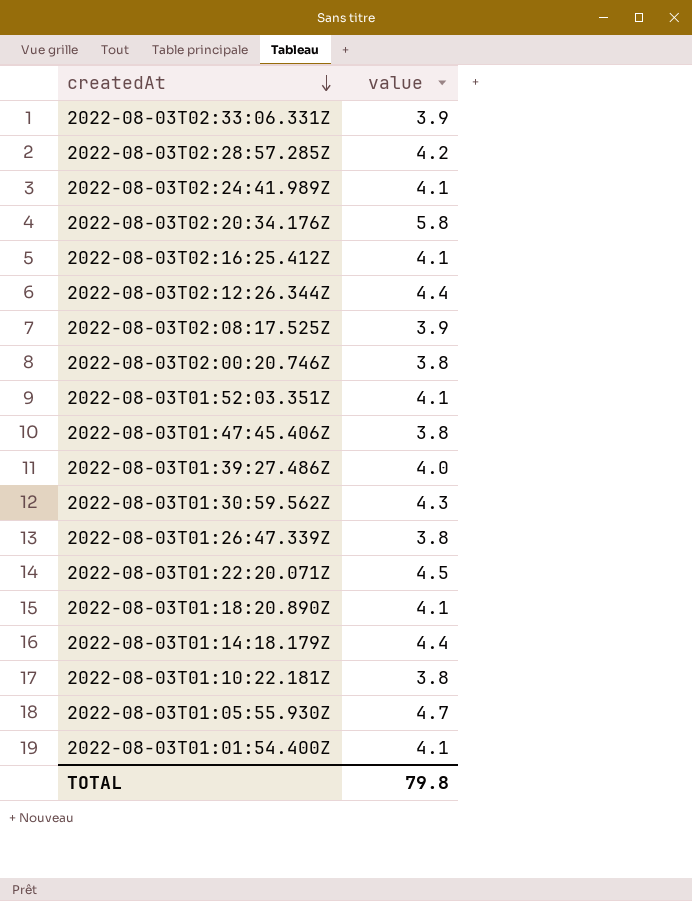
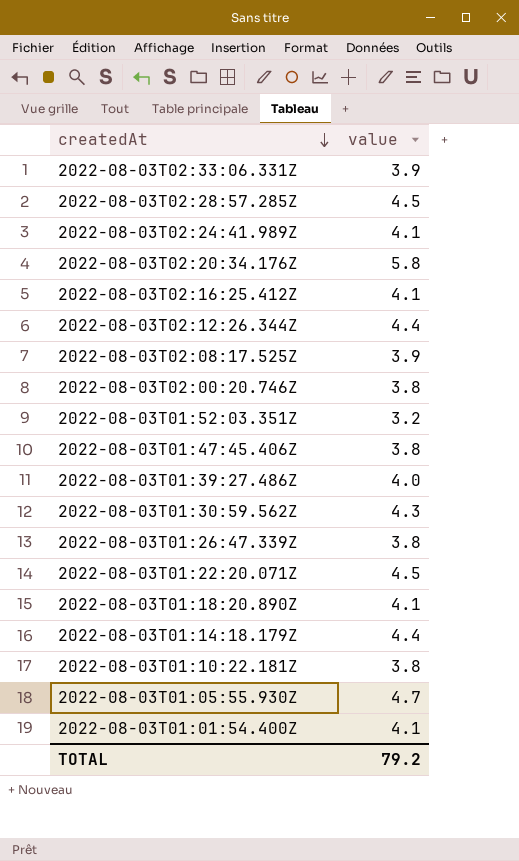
2022-08-03T02:28:57.285Z | value: 4.2 -> 4.5
2022-08-03T01:52:03.351Z | value: 4.1 -> 3.2
TOTAL | value: 79.8 -> 79.2

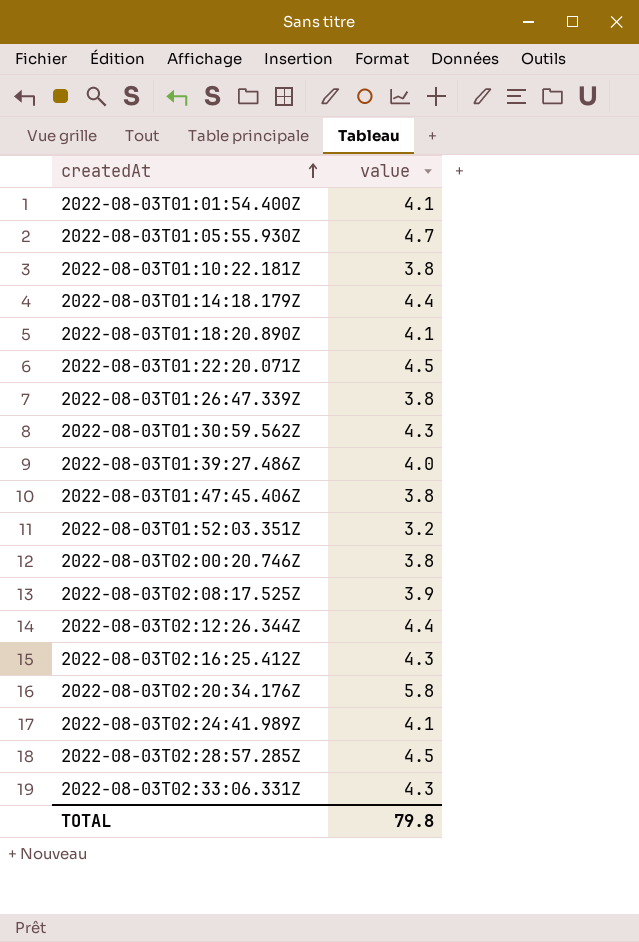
row order: createdAt descending -> createdAt ascending
2022-08-03T02:16:25.412Z | value: 4.1 -> 4.3
2022-08-03T02:33:06.331Z | value: 3.9 -> 4.3
TOTAL | value: 79.2 -> 79.8

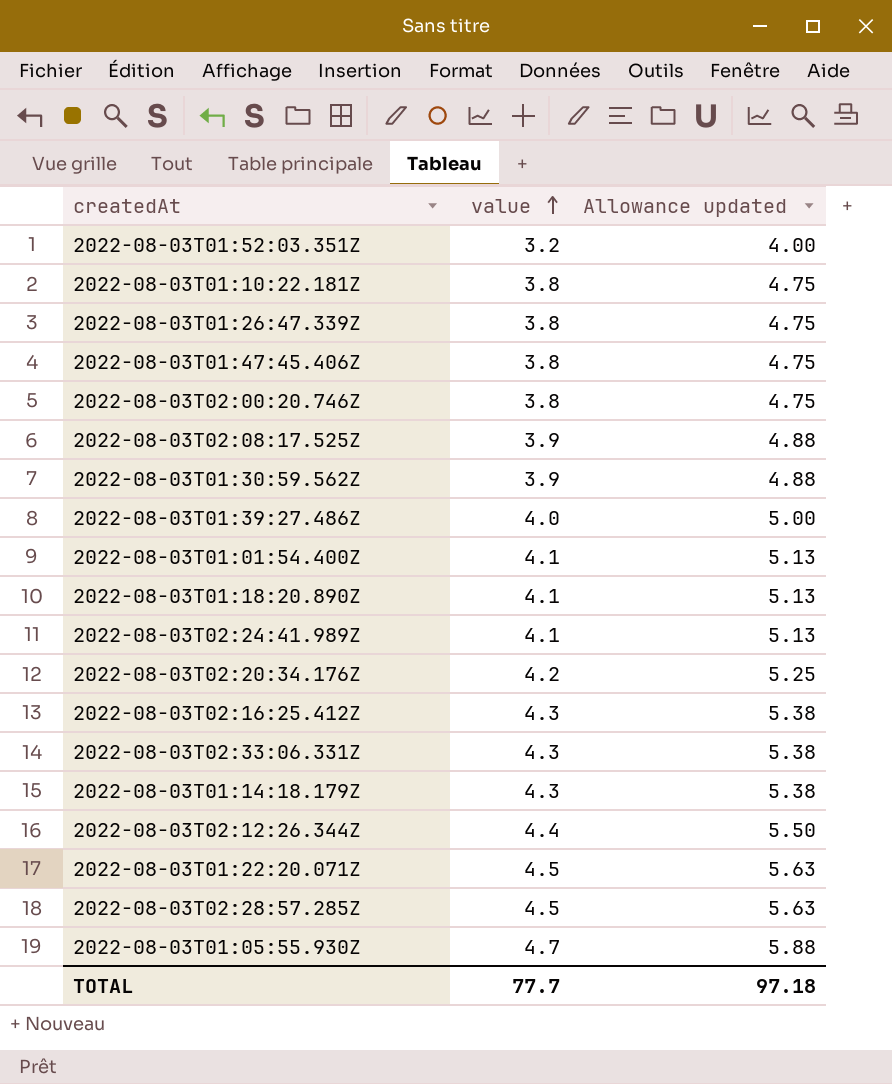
row order: createdAt ascending -> value ascending
column Allowance updated | formula: none -> [value] * 1.25
2022-08-03T01:30:59.562Z | value: 4.3 -> 3.9
2022-08-03T02:20:34.176Z | value: 5.8 -> 4.2
2022-08-03T01:14:18.179Z | value: 4.4 -> 4.3
TOTAL | value: 79.8 -> 77.7

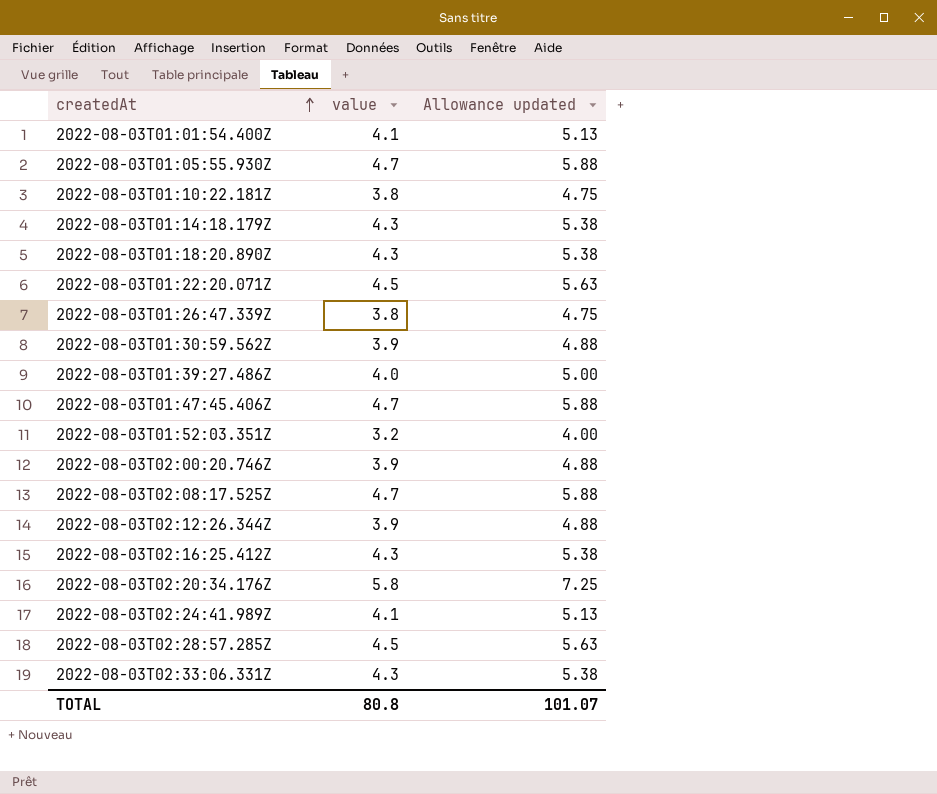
row order: value ascending -> createdAt ascending
2022-08-03T01:18:20.890Z | value: 4.1 -> 4.3
2022-08-03T01:18:20.890Z | Allowance updated: 5.13 -> 5.38
2022-08-03T01:47:45.406Z | value: 3.8 -> 4.7
2022-08-03T01:47:45.406Z | Allowance updated: 4.75 -> 5.88
2022-08-03T02:00:20.746Z | value: 3.8 -> 3.9
2022-08-03T02:00:20.746Z | Allowance updated: 4.75 -> 4.88
2022-08-03T02:08:17.525Z | value: 3.9 -> 4.7
2022-08-03T02:08:17.525Z | Allowance updated: 4.88 -> 5.88
2022-08-03T02:12:26.344Z | value: 4.4 -> 3.9
2022-08-03T02:12:26.344Z | Allowance updated: 5.50 -> 4.88
2022-08-03T02:20:34.176Z | value: 4.2 -> 5.8
2022-08-03T02:20:34.176Z | Allowance updated: 5.25 -> 7.25
TOTAL | value: 77.7 -> 80.8
TOTAL | Allowance updated: 97.18 -> 101.07

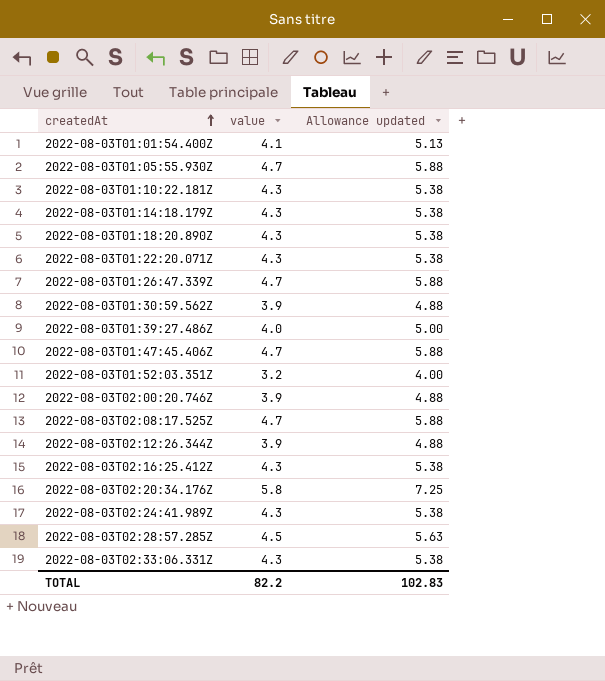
2022-08-03T01:10:22.181Z | value: 3.8 -> 4.3
2022-08-03T01:10:22.181Z | Allowance updated: 4.75 -> 5.38
2022-08-03T01:22:20.071Z | value: 4.5 -> 4.3
2022-08-03T01:22:20.071Z | Allowance updated: 5.63 -> 5.38
2022-08-03T01:26:47.339Z | value: 3.8 -> 4.7
2022-08-03T01:26:47.339Z | Allowance updated: 4.75 -> 5.88
2022-08-03T02:24:41.989Z | value: 4.1 -> 4.3
2022-08-03T02:24:41.989Z | Allowance updated: 5.13 -> 5.38
TOTAL | value: 80.8 -> 82.2
TOTAL | Allowance updated: 101.07 -> 102.83

